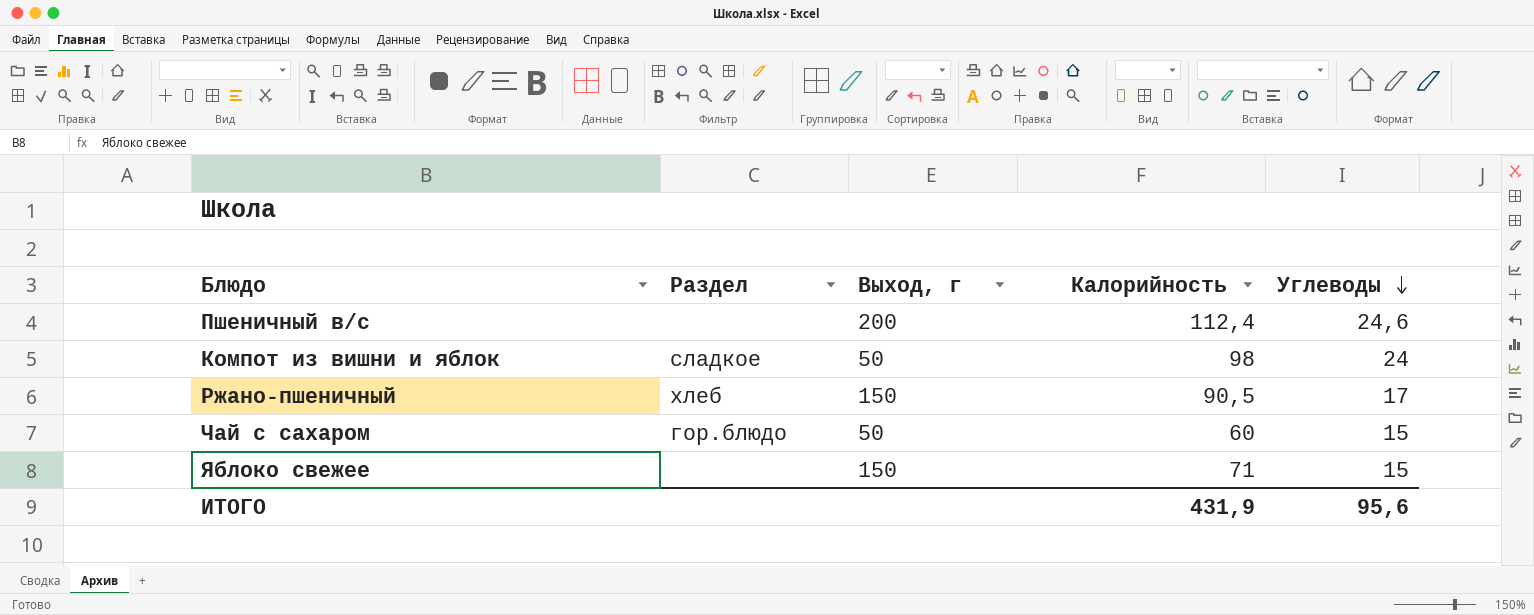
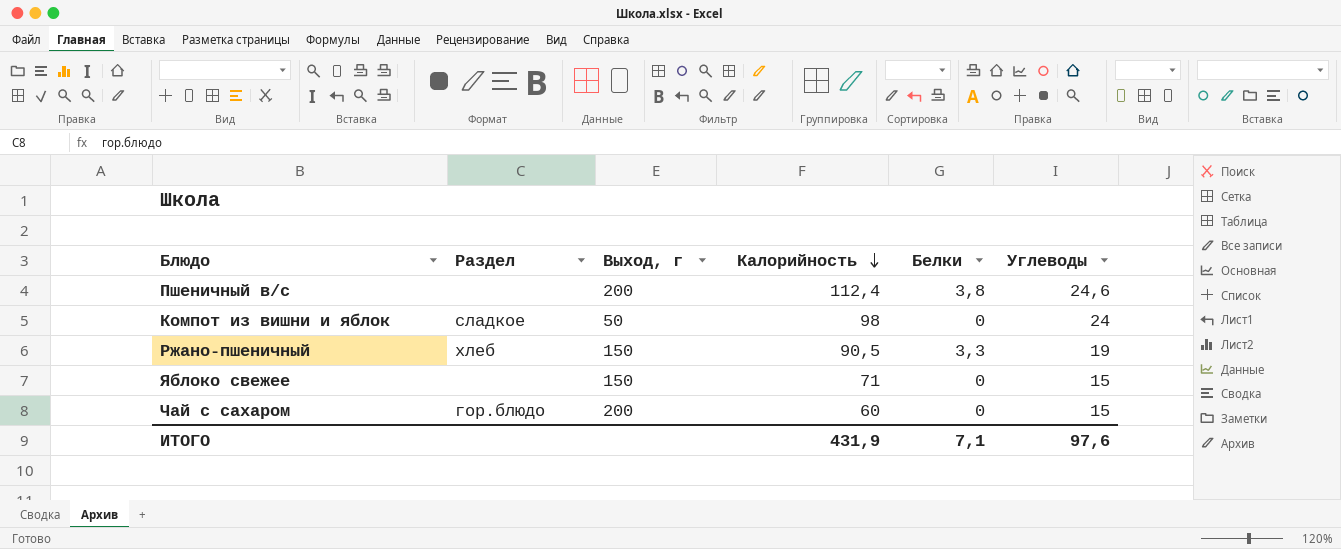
row order: Углеводы descending -> Калорийность descending
column Белки | position: none -> 5
Ржано-пшеничный | Углеводы: 17 -> 19
Чай с сахаром | Выход, г: 50 -> 200
ИТОГО | Углеводы: 95,6 -> 97,6

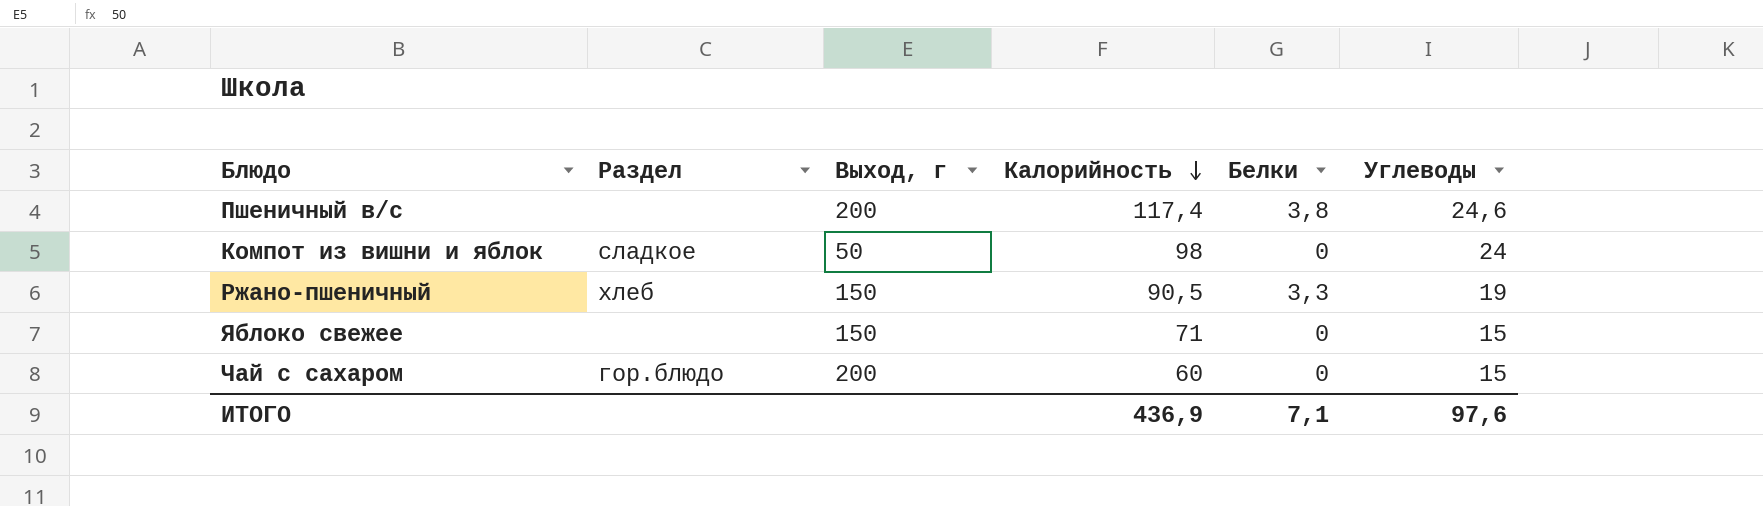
Пшеничный в/с | Калорийность: 112,4 -> 117,4
ИТОГО | Калорийность: 431,9 -> 436,9

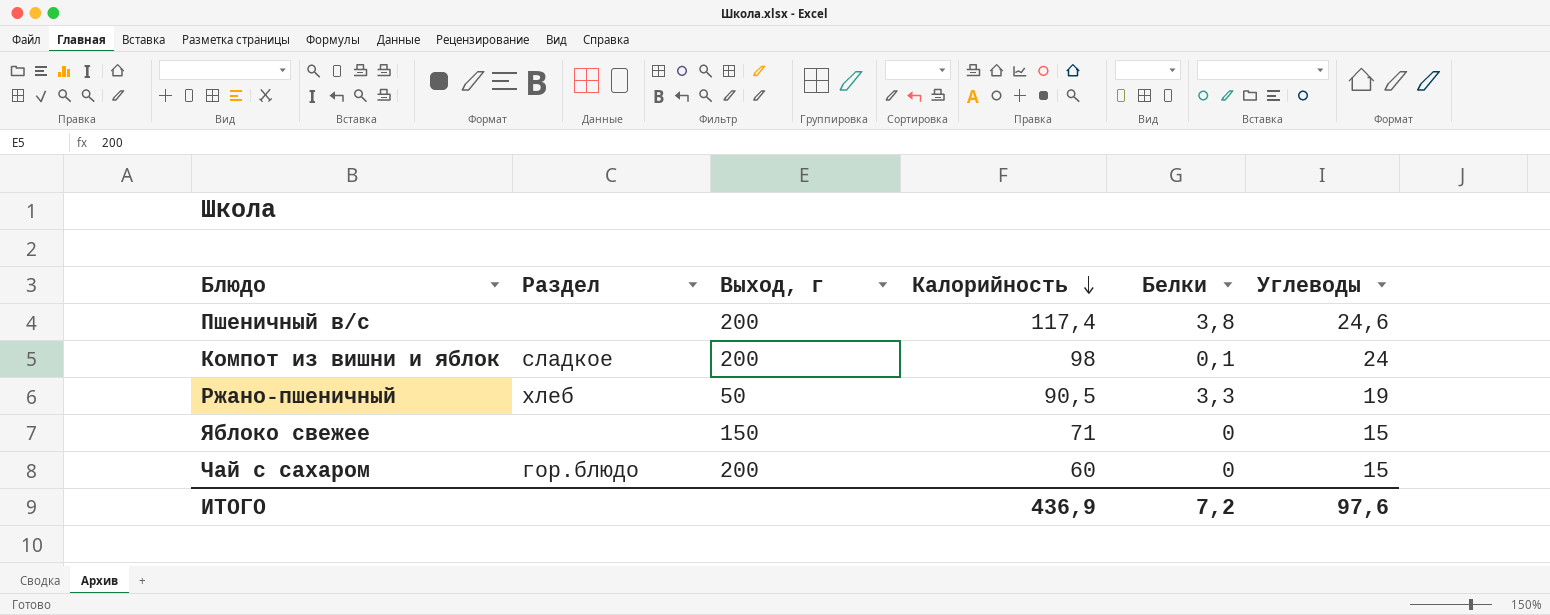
Компот из вишни и яблок | Выход, г: 50 -> 200
Компот из вишни и яблок | Белки: 0 -> 0,1
Ржано-пшеничный | Выход, г: 150 -> 50
ИТОГО | Белки: 7,1 -> 7,2

